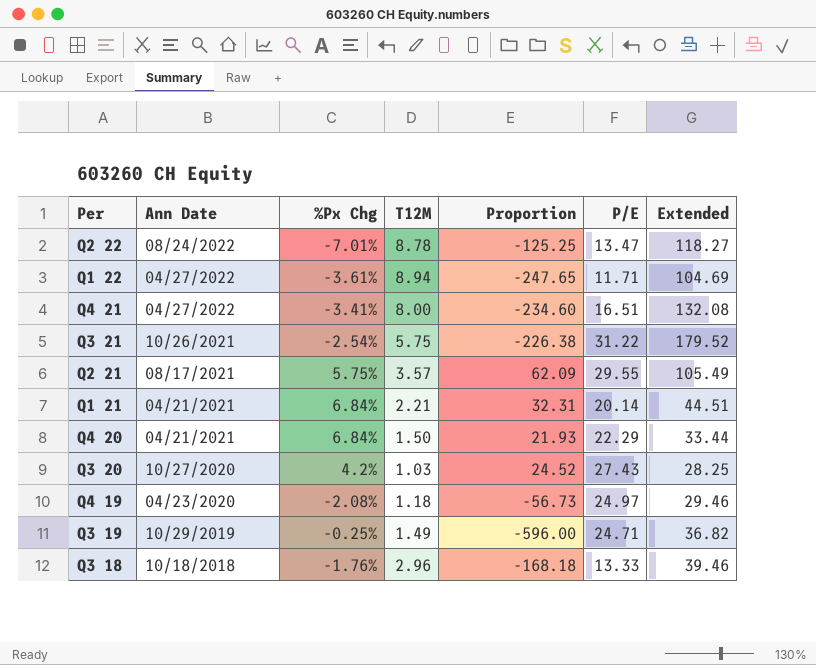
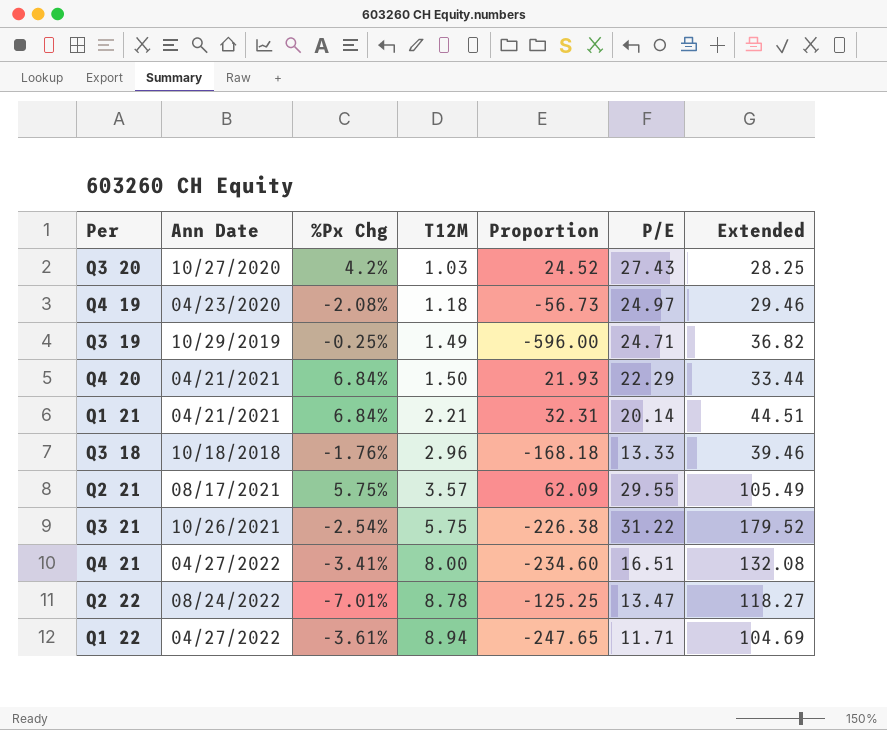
row order: Per descending -> T12M ascending

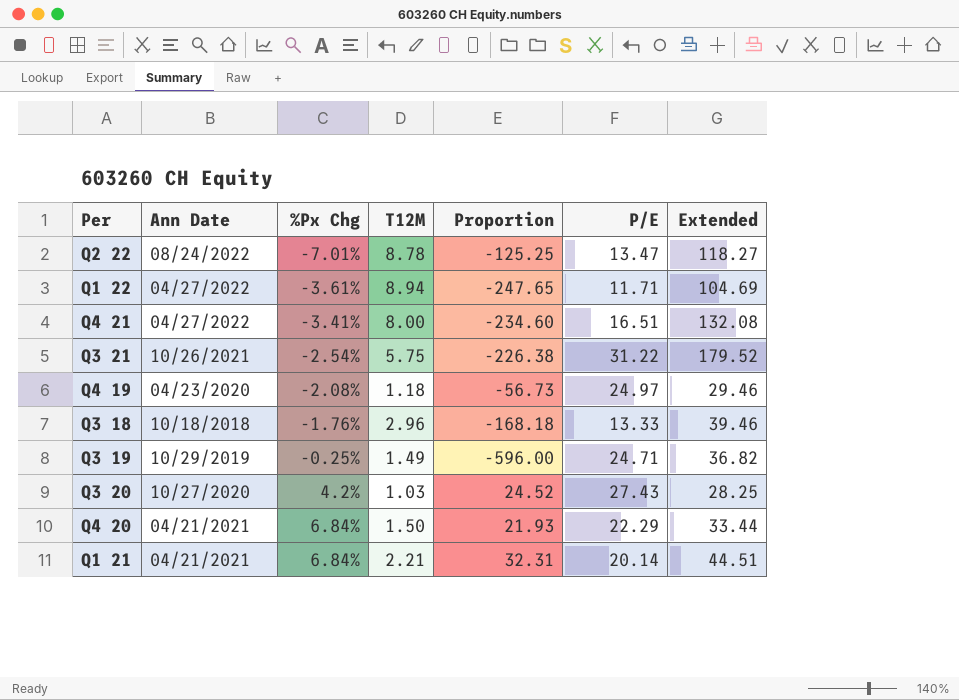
row order: T12M ascending -> %Px Chg ascending
row Q2 21: 08/17/2021 | 5.75% | 3.57 | 62.09 | 29.55 | 105.49 -> none

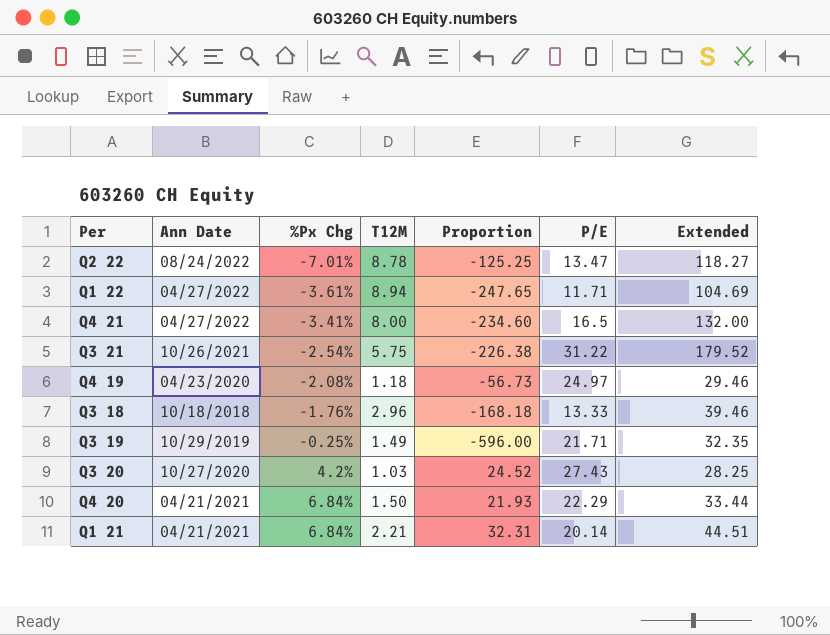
Q4 21 | P/E: 16.51 -> 16.5
Q4 21 | Extended: 132.08 -> 132.00
Q3 19 | P/E: 24.71 -> 21.71
Q3 19 | Extended: 36.82 -> 32.35

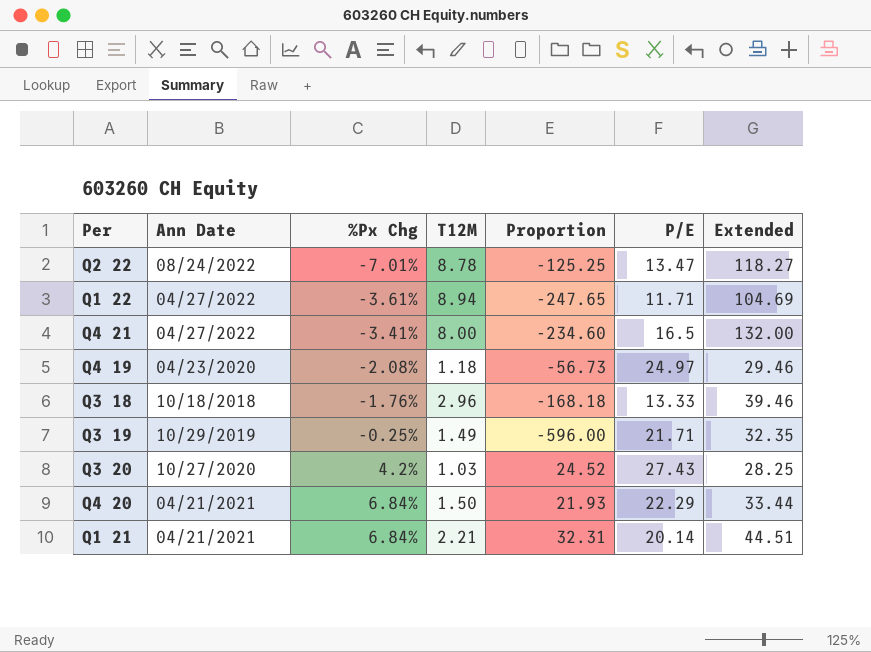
row Q3 21: 10/26/2021 | -2.54% | 5.75 | -226.38 | 31.22 | 179.52 -> none

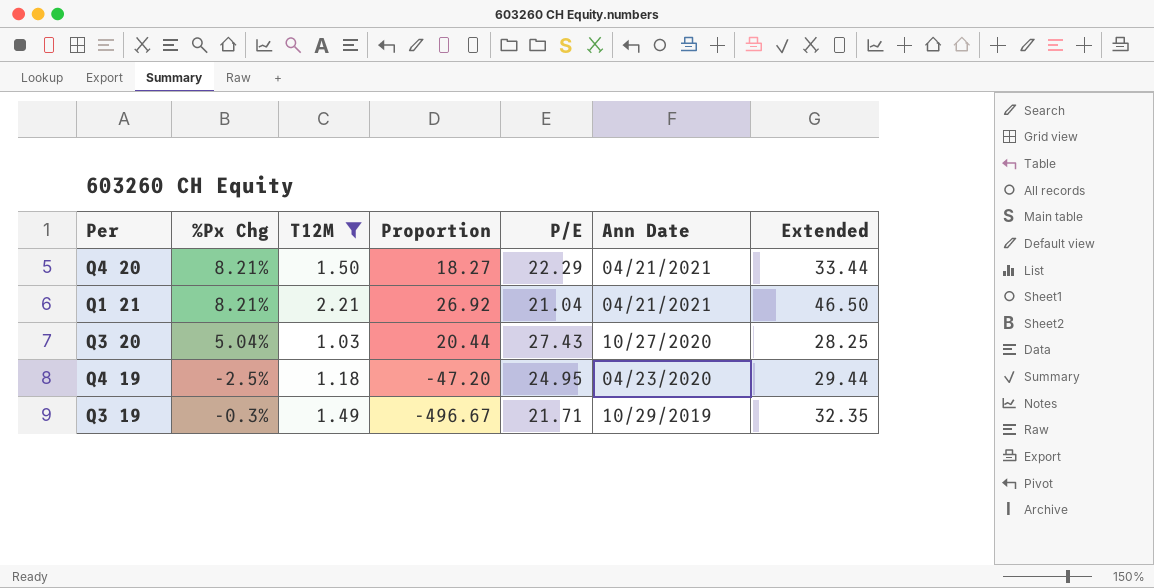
filter: none -> T12M <= 2.21
row order: %Px Chg ascending -> Ann Date descending
column Ann Date | position: 2 -> 6
Q4 20 | %Px Chg: 6.84% -> 8.21%
Q4 20 | Proportion: 21.93 -> 18.27
Q1 21 | %Px Chg: 6.84% -> 8.21%
Q1 21 | Proportion: 32.31 -> 26.92
Q1 21 | P/E: 20.14 -> 21.04
Q1 21 | Extended: 44.51 -> 46.50
Q3 20 | %Px Chg: 4.2% -> 5.04%
Q3 20 | Proportion: 24.52 -> 20.44
Q4 19 | %Px Chg: -2.08% -> -2.5%
Q4 19 | Proportion: -56.73 -> -47.20
Q4 19 | P/E: 24.97 -> 24.95
Q4 19 | Extended: 29.46 -> 29.44
Q3 19 | %Px Chg: -0.25% -> -0.3%
Q3 19 | Proportion: -596.00 -> -496.67

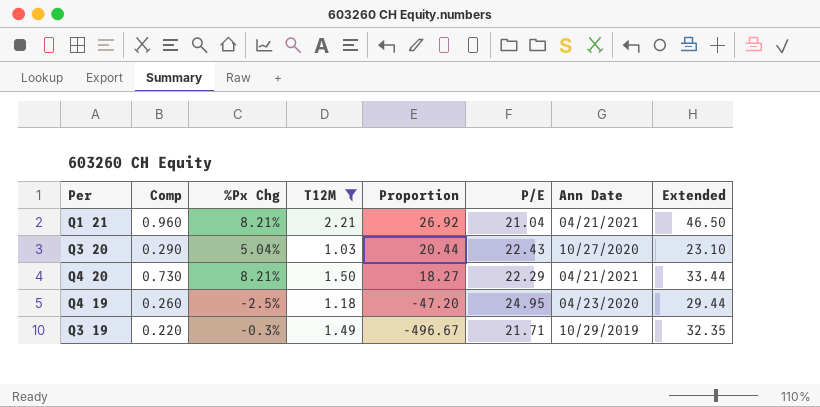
row order: Ann Date descending -> Proportion descending
column Comp | position: none -> 2
Q3 20 | P/E: 27.43 -> 22.43
Q3 20 | Extended: 28.25 -> 23.10

